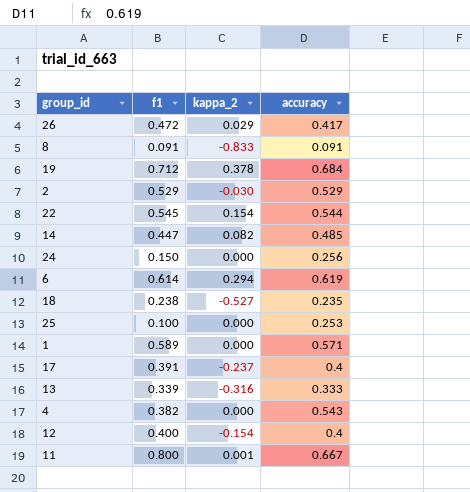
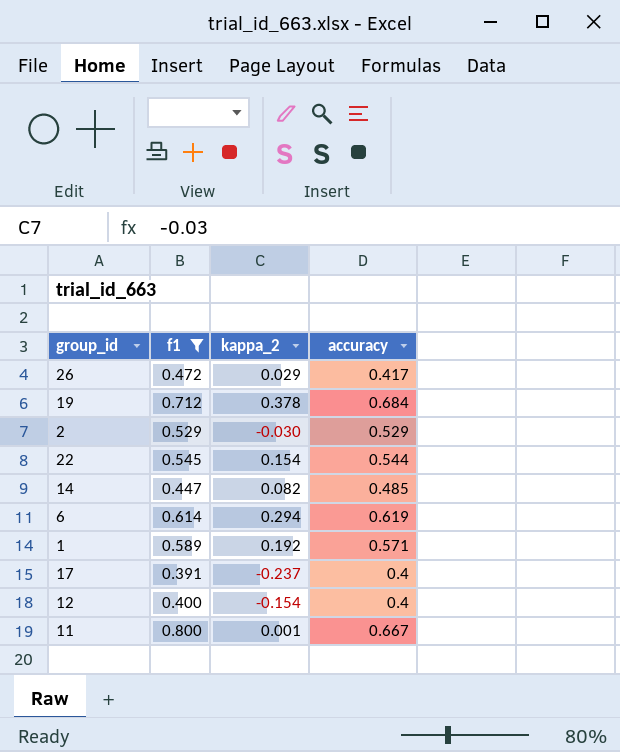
filter: none -> f1 >= 0.391
1 | kappa_2: 0.000 -> 0.192

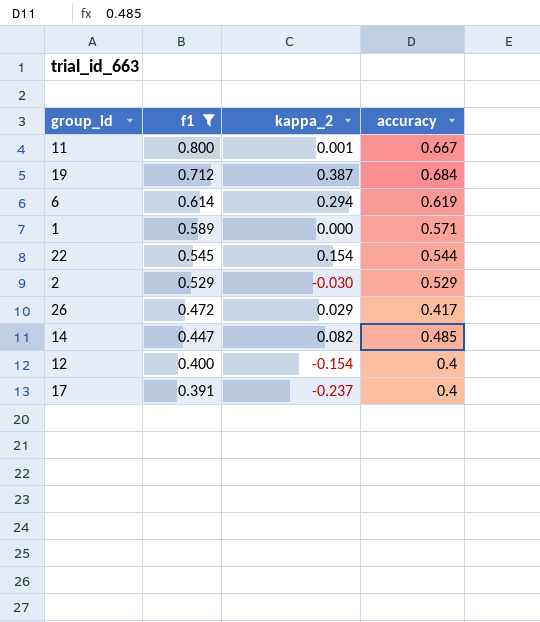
row order: none -> f1 descending
19 | kappa_2: 0.378 -> 0.387
1 | kappa_2: 0.192 -> 0.000

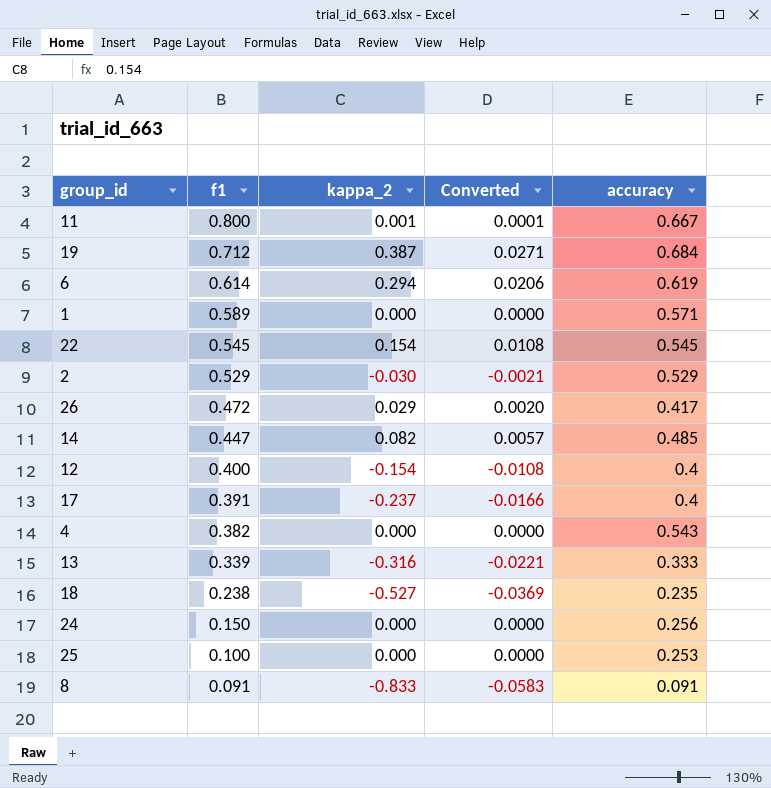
filter: f1 >= 0.391 -> none
column Converted | formula: none -> [kappa_2] * 0.07
22 | accuracy: 0.544 -> 0.545

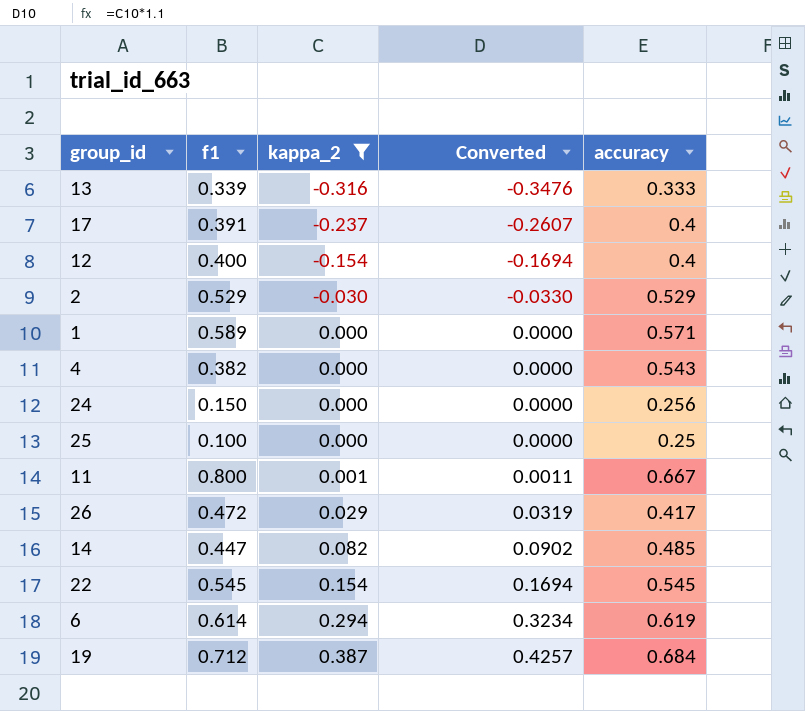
filter: none -> kappa_2 >= -0.316
row order: f1 descending -> kappa_2 ascending
column Converted | formula: [kappa_2] * 0.07 -> [kappa_2] * 1.1
25 | accuracy: 0.253 -> 0.25

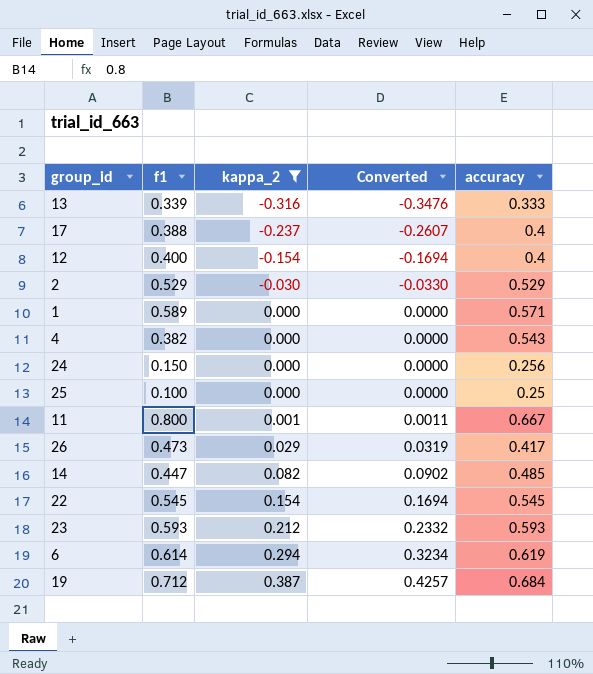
17 | f1: 0.391 -> 0.388
26 | f1: 0.472 -> 0.473
row 23: none -> 0.593 | 0.212 | 0.2332 | 0.593

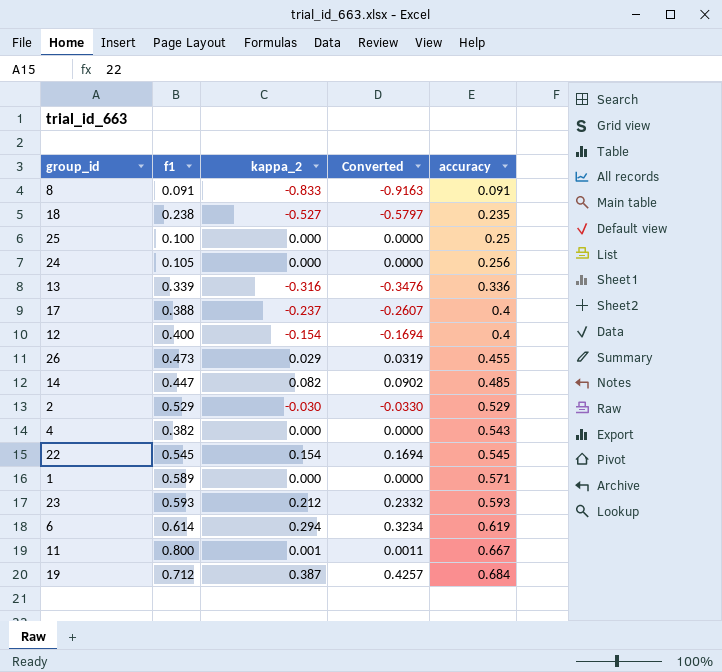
filter: kappa_2 >= -0.316 -> none
row order: kappa_2 ascending -> accuracy ascending
24 | f1: 0.150 -> 0.105
13 | accuracy: 0.333 -> 0.336
26 | accuracy: 0.417 -> 0.455

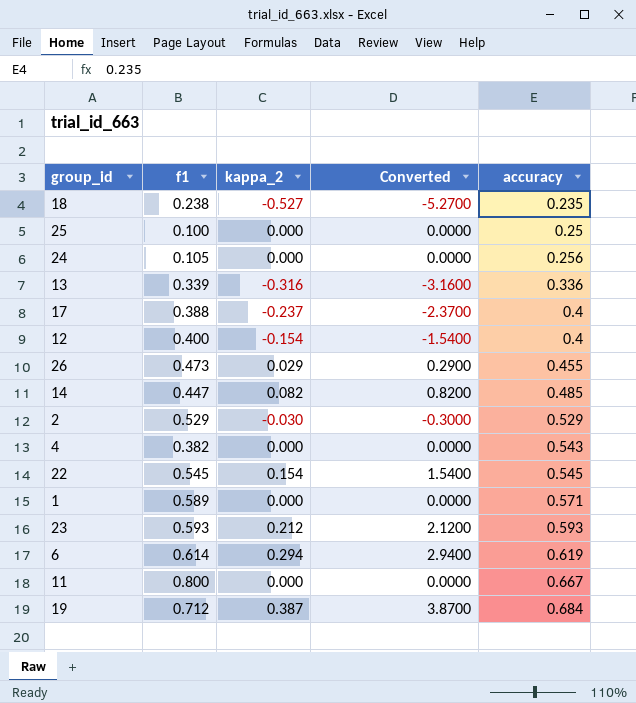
column Converted | formula: [kappa_2] * 1.1 -> [kappa_2] * 10
row 8: 0.091 | -0.833 | -0.9163 | 0.091 -> none
11 | kappa_2: 0.001 -> 0.000

